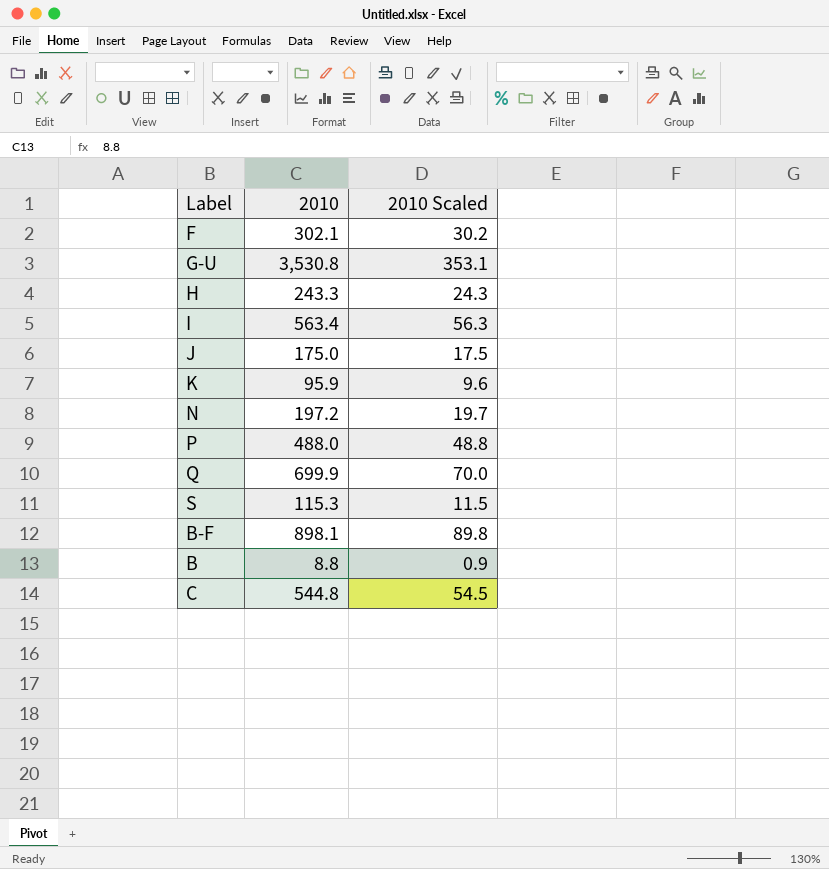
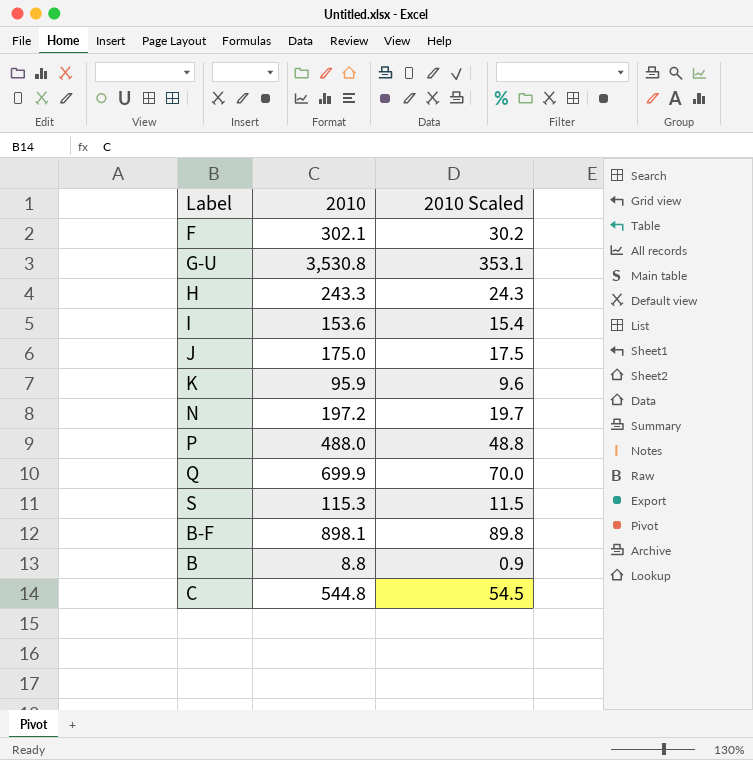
I | 2010: 563.4 -> 153.6
I | 2010 Scaled: 56.3 -> 15.4

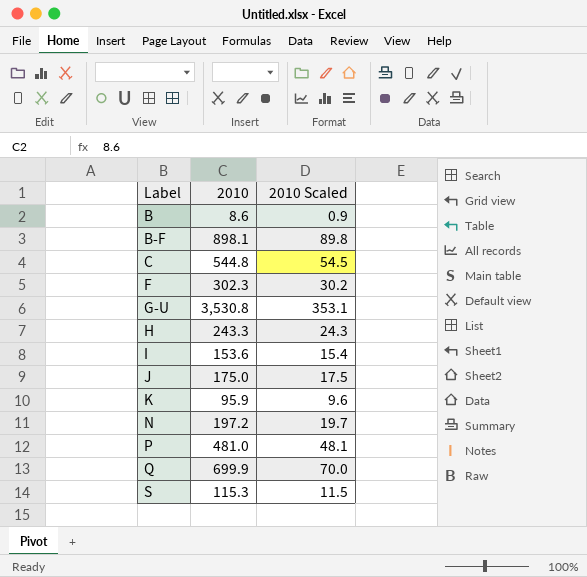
row order: none -> Label ascending
B | 2010: 8.8 -> 8.6
F | 2010: 302.1 -> 302.3
P | 2010: 488.0 -> 481.0
P | 2010 Scaled: 48.8 -> 48.1

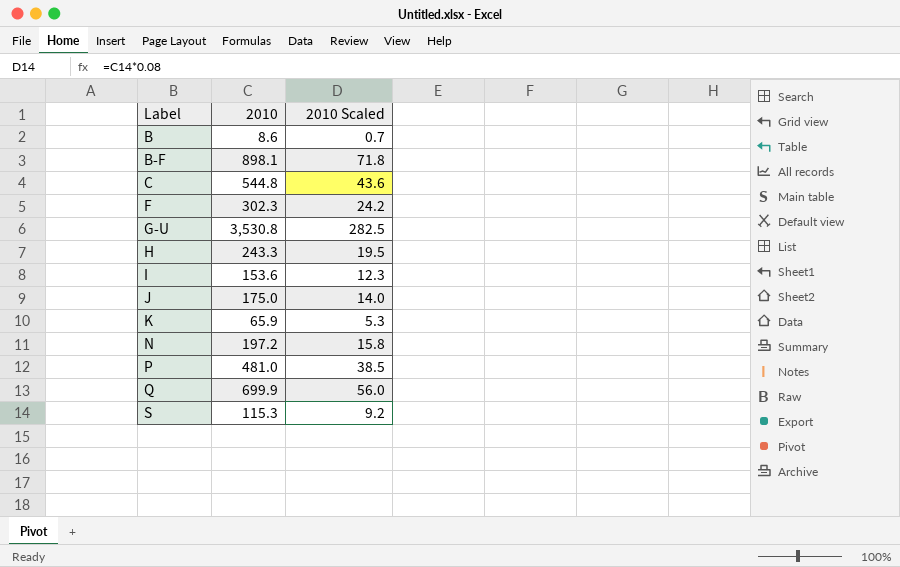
column 2010 Scaled | formula: [2010] * 0.1 -> [2010] * 0.08
K | 2010: 95.9 -> 65.9

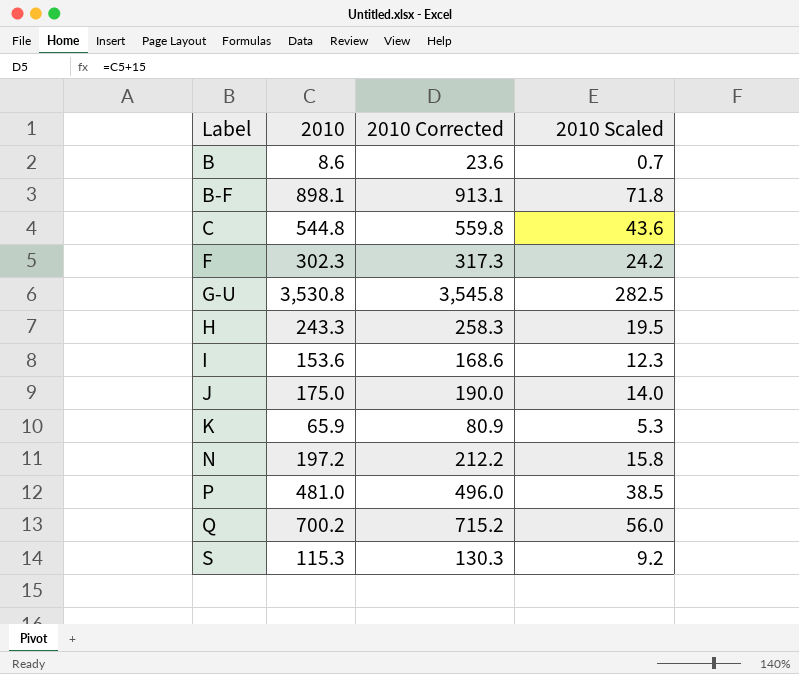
column 2010 Corrected | formula: none -> [2010] + 15
Q | 2010: 699.9 -> 700.2

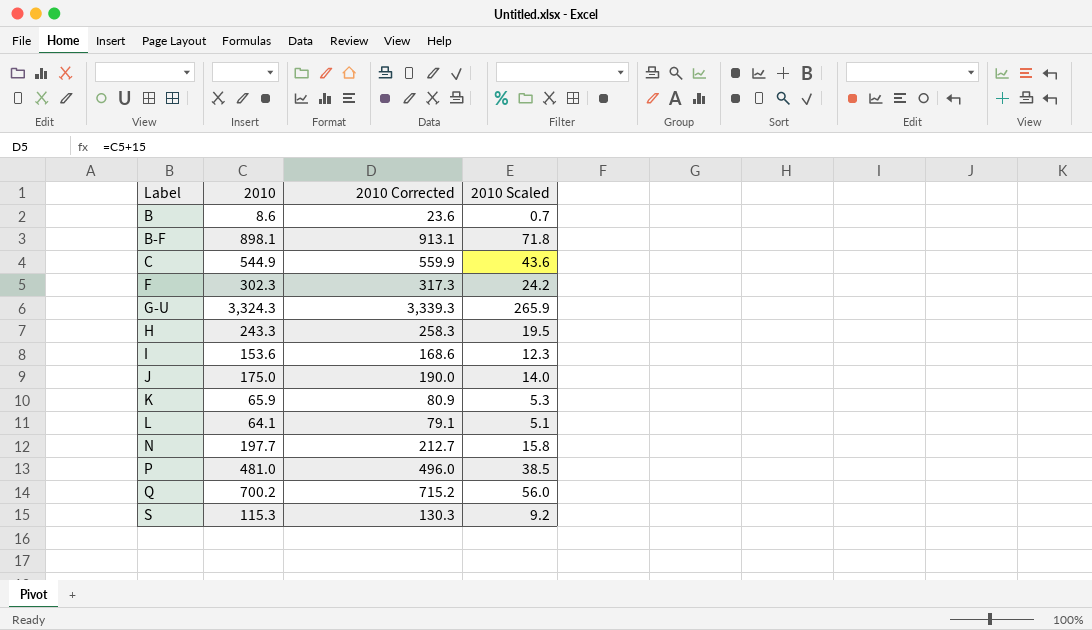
C | 2010: 544.8 -> 544.9
C | 2010 Corrected: 559.8 -> 559.9
G-U | 2010: 3,530.8 -> 3,324.3
G-U | 2010 Corrected: 3,545.8 -> 3,339.3
G-U | 2010 Scaled: 282.5 -> 265.9
row L: none -> 64.1 | 79.1 | 5.1
N | 2010: 197.2 -> 197.7
N | 2010 Corrected: 212.2 -> 212.7

